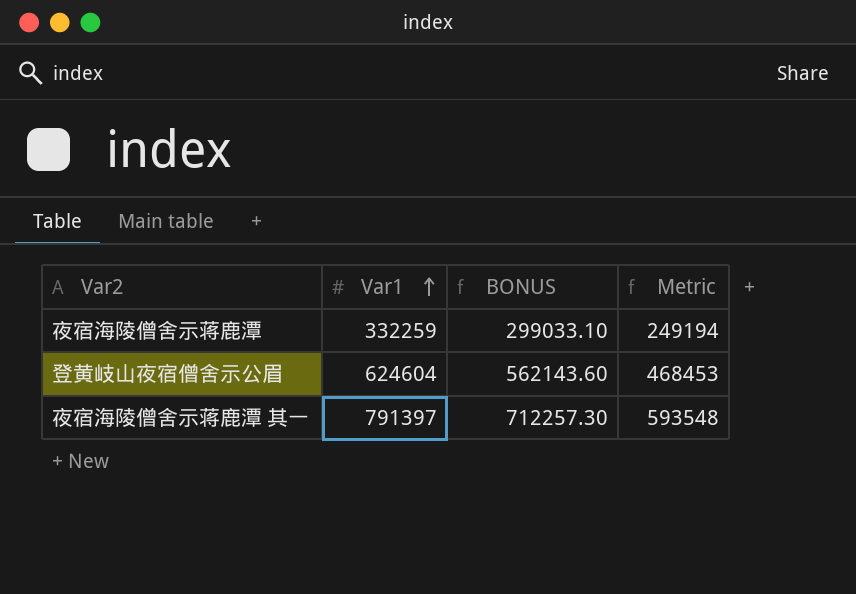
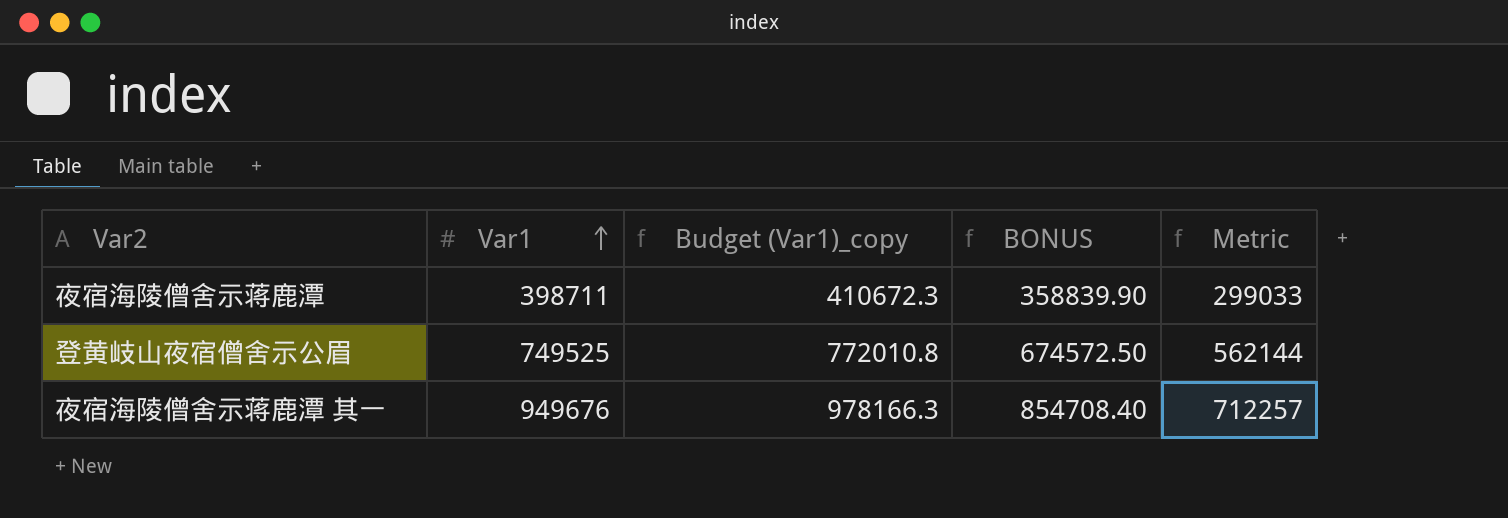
column Budget (Var1)_copy | formula: none -> [Var1] * 1.03
夜宿海陵僧舍示蒋鹿潭 | Var1: 332259 -> 398711
夜宿海陵僧舍示蒋鹿潭 | BONUS: 299033.10 -> 358839.90
夜宿海陵僧舍示蒋鹿潭 | Metric: 249194 -> 299033
登黄岐山夜宿僧舍示公眉 | Var1: 624604 -> 749525
登黄岐山夜宿僧舍示公眉 | BONUS: 562143.60 -> 674572.50
登黄岐山夜宿僧舍示公眉 | Metric: 468453 -> 562144
夜宿海陵僧舍示蒋鹿潭 其一 | Var1: 791397 -> 949676
夜宿海陵僧舍示蒋鹿潭 其一 | BONUS: 712257.30 -> 854708.40
夜宿海陵僧舍示蒋鹿潭 其一 | Metric: 593548 -> 712257

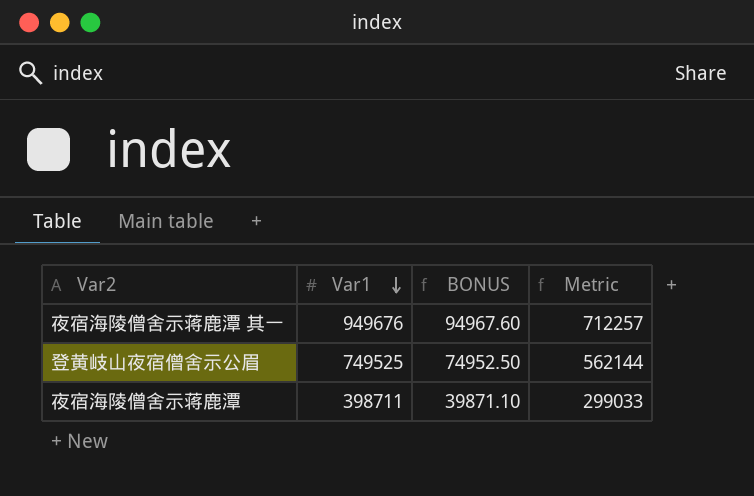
row order: Var1 ascending -> Var1 descending
column Budget (Var1)_copy | formula: [Var1] * 1.03 -> none
column BONUS | formula: [Var1] * 0.9 -> [Var1] * 0.1

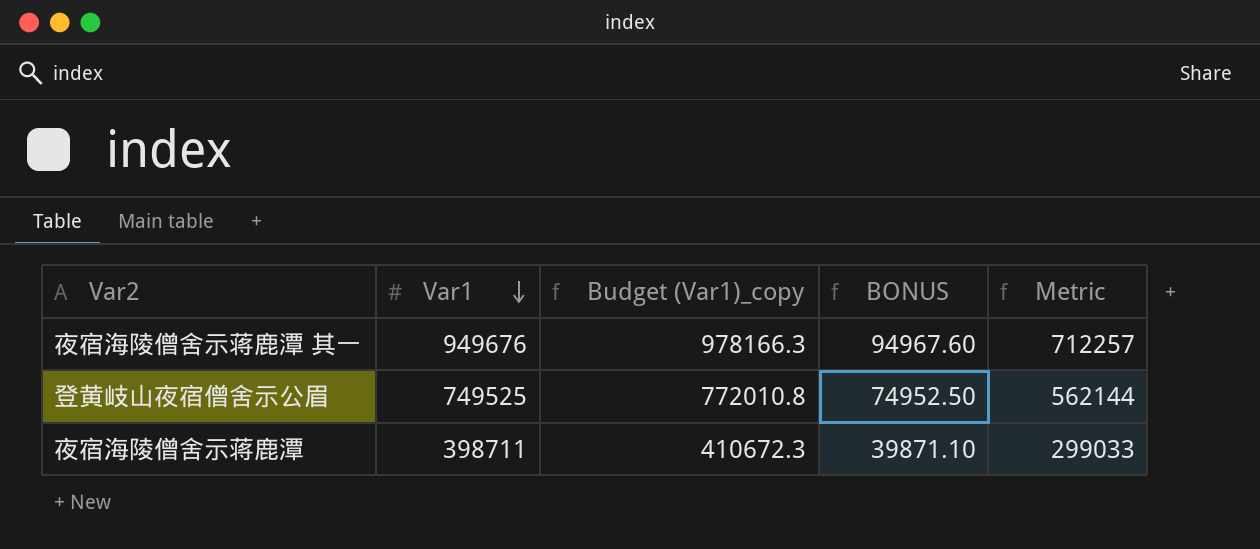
column Budget (Var1)_copy | formula: none -> [Var1] * 1.03

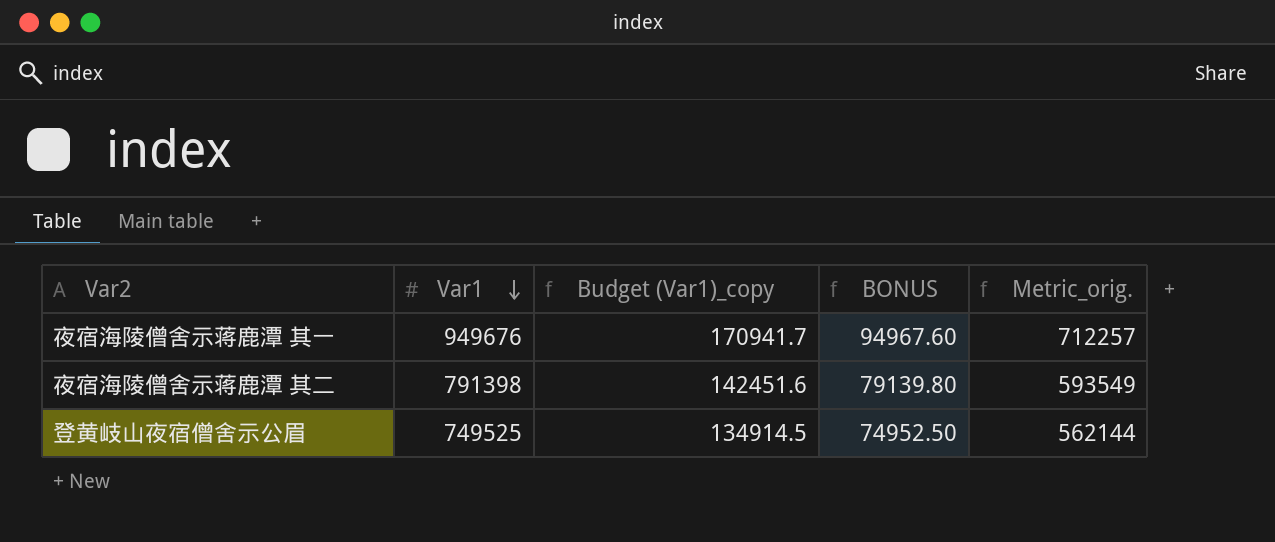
column Budget (Var1)_copy | formula: [Var1] * 1.03 -> [Var1] * 0.18
column name: Metric -> Metric_orig.
row 夜宿海陵僧舍示蒋鹿潭: 398711 | 410672.3 | 39871.10 | 299033 -> none
row 夜宿海陵僧舍示蒋鹿潭 其二: none -> 791398 | 142451.6 | 79139.80 | 593549

